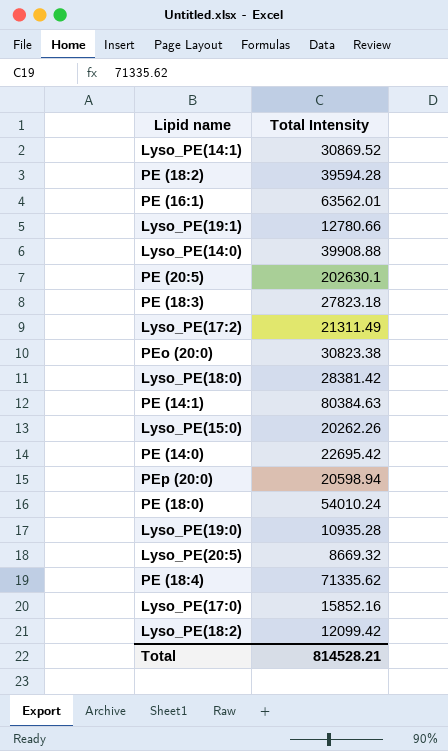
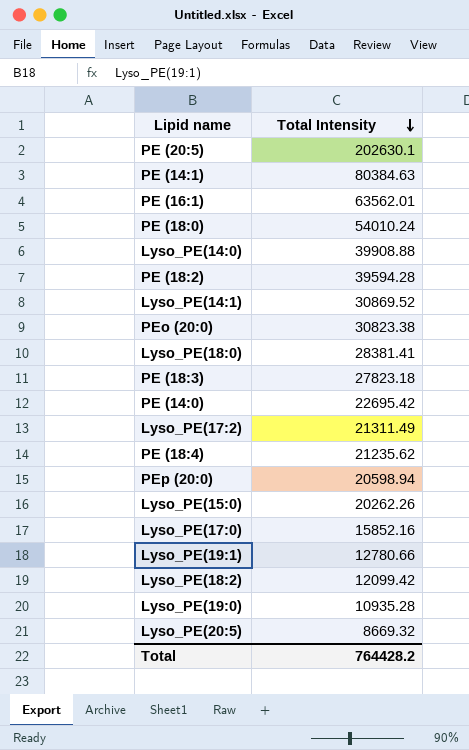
row order: none -> Total Intensity descending
Lyso_PE(18:0) | Total Intensity: 28381.42 -> 28381.41
PE (18:4) | Total Intensity: 71335.62 -> 21235.62
Total | Total Intensity: 814528.21 -> 764428.2

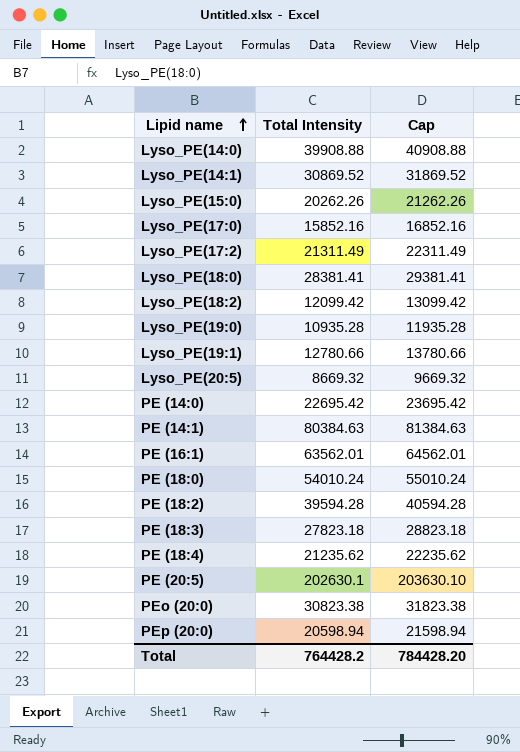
row order: Total Intensity descending -> Lipid name ascending
column Cap | formula: none -> [Total Intensity] + 1000

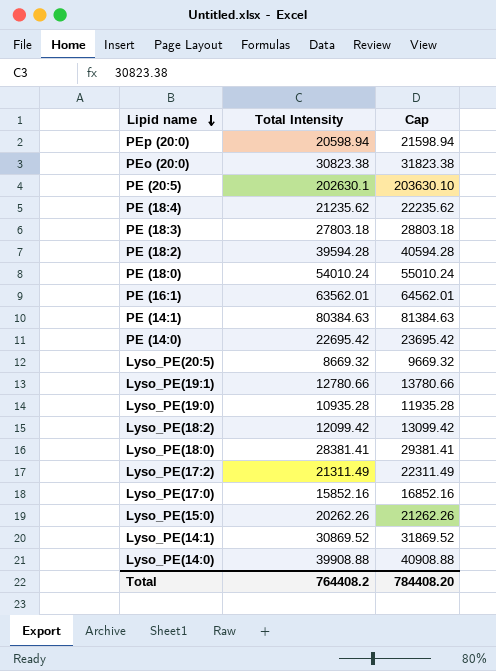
row order: Lipid name ascending -> Lipid name descending
PE (18:3) | Total Intensity: 27823.18 -> 27803.18
PE (18:3) | Cap: 28823.18 -> 28803.18
Total | Total Intensity: 764428.2 -> 764408.2
Total | Cap: 784428.20 -> 784408.20

